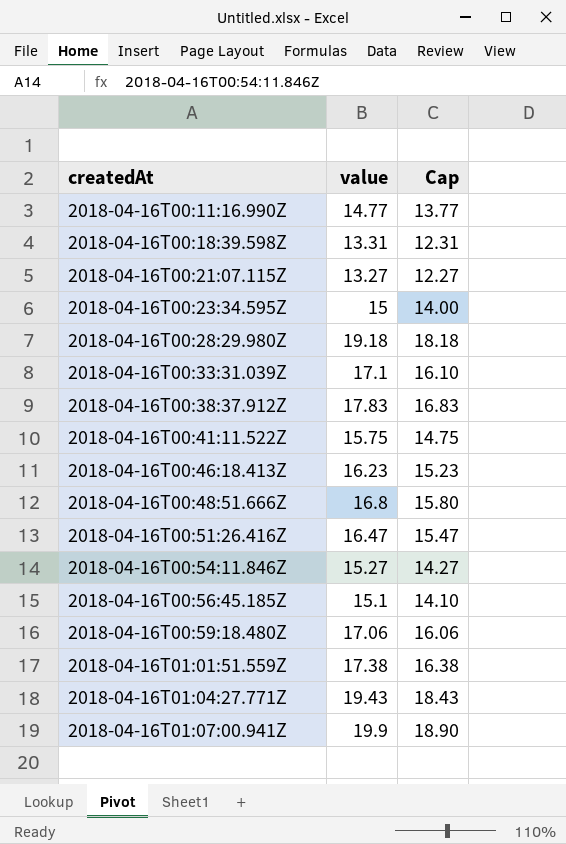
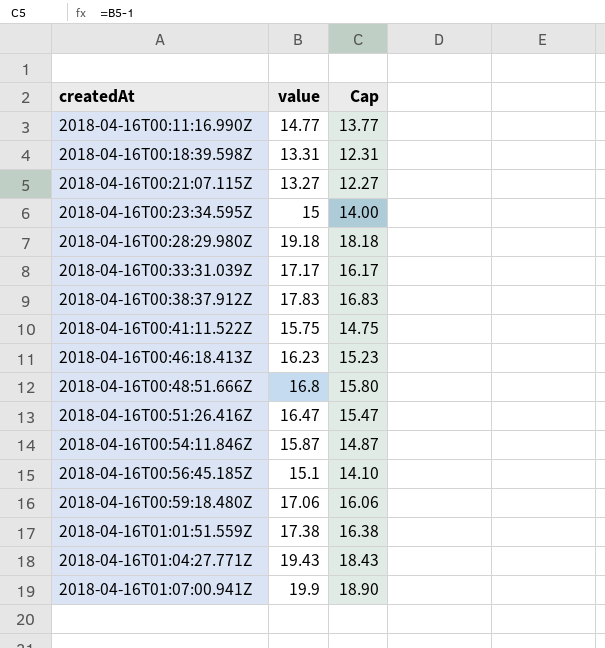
2018-04-16T00:33:31.039Z | value: 17.1 -> 17.17
2018-04-16T00:33:31.039Z | Cap: 16.10 -> 16.17
2018-04-16T00:54:11.846Z | value: 15.27 -> 15.87
2018-04-16T00:54:11.846Z | Cap: 14.27 -> 14.87

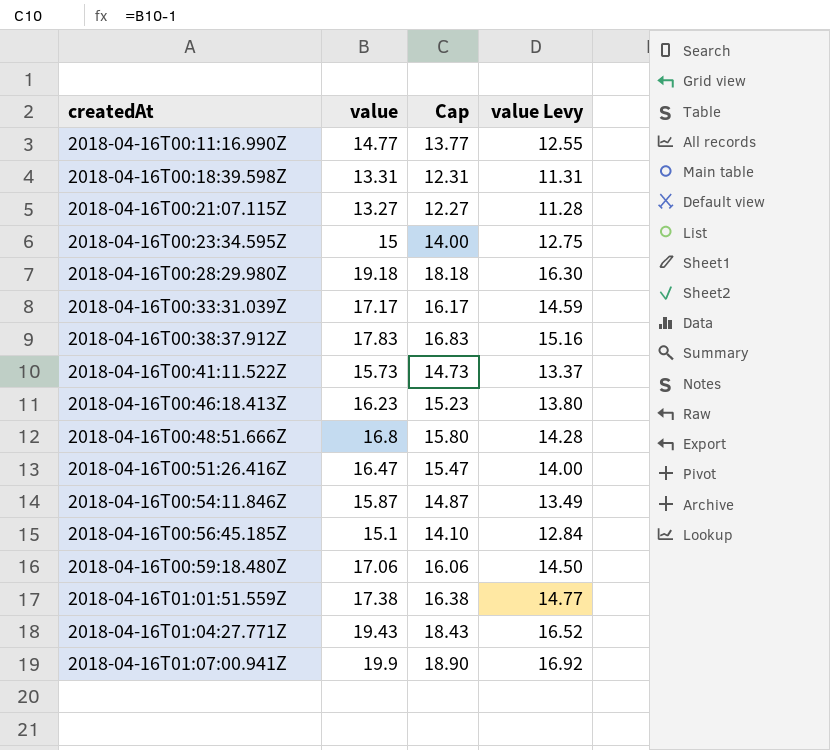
column value Levy | formula: none -> [value] * 0.85
2018-04-16T00:41:11.522Z | value: 15.75 -> 15.73
2018-04-16T00:41:11.522Z | Cap: 14.75 -> 14.73

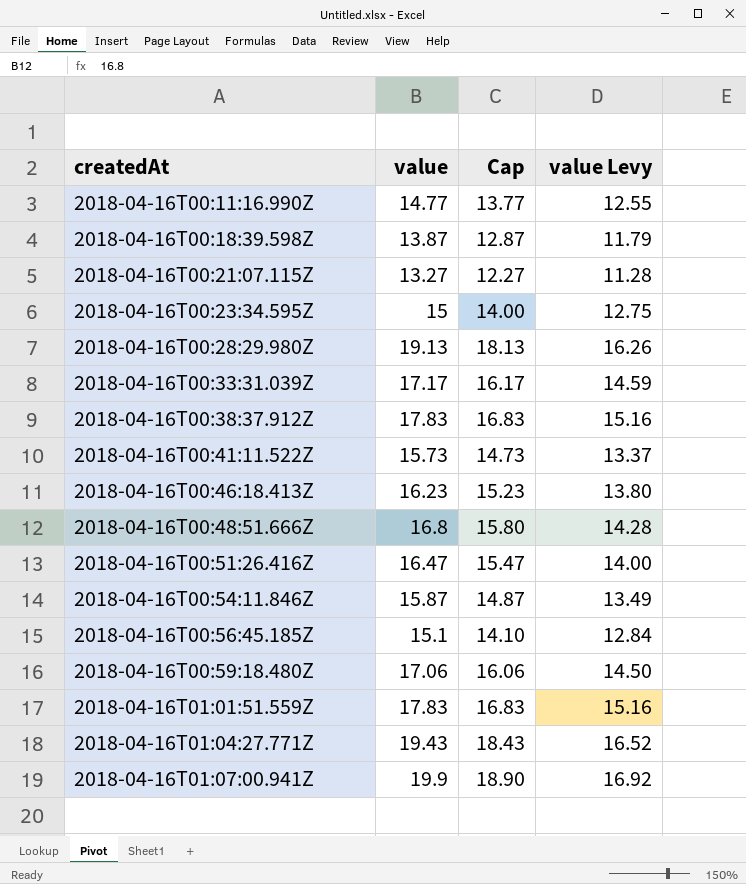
2018-04-16T00:18:39.598Z | value: 13.31 -> 13.87
2018-04-16T00:18:39.598Z | Cap: 12.31 -> 12.87
2018-04-16T00:18:39.598Z | value Levy: 11.31 -> 11.79
2018-04-16T00:28:29.980Z | value: 19.18 -> 19.13
2018-04-16T00:28:29.980Z | Cap: 18.18 -> 18.13
2018-04-16T00:28:29.980Z | value Levy: 16.30 -> 16.26
2018-04-16T01:01:51.559Z | value: 17.38 -> 17.83
2018-04-16T01:01:51.559Z | Cap: 16.38 -> 16.83
2018-04-16T01:01:51.559Z | value Levy: 14.77 -> 15.16

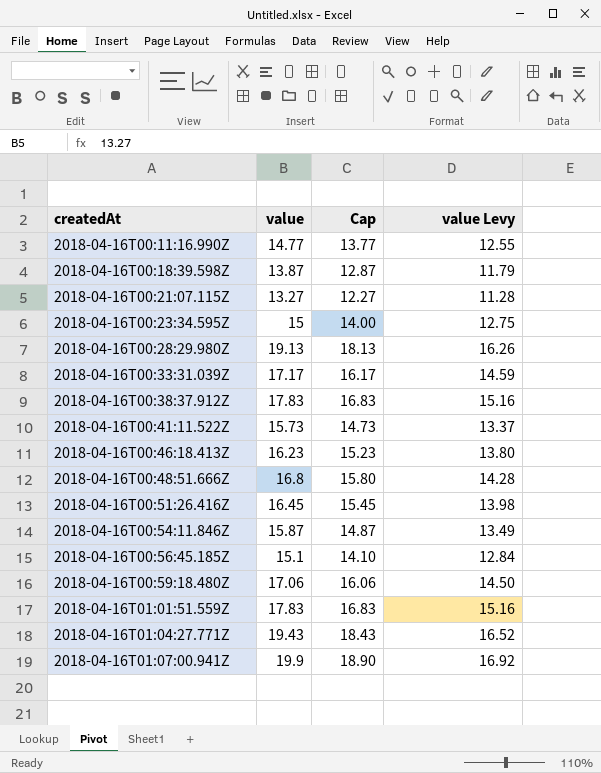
2018-04-16T00:51:26.416Z | value: 16.47 -> 16.45
2018-04-16T00:51:26.416Z | Cap: 15.47 -> 15.45
2018-04-16T00:51:26.416Z | value Levy: 14.00 -> 13.98

